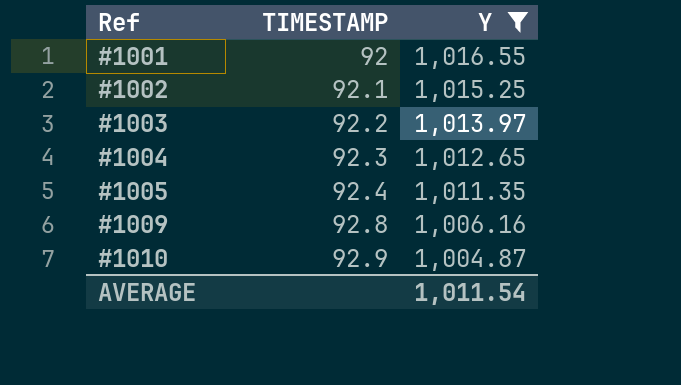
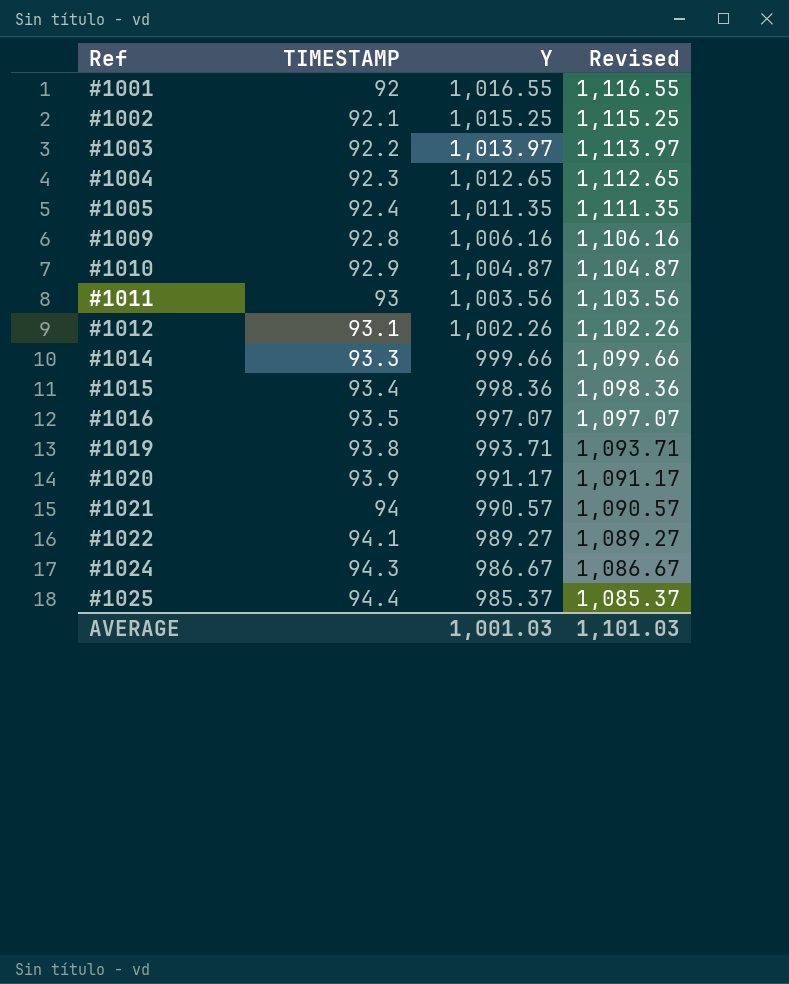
filter: Y >= 1,004.87 -> none
column Revised | formula: none -> [Y] + 100
AVERAGE | Y: 1,011.54 -> 1,001.03

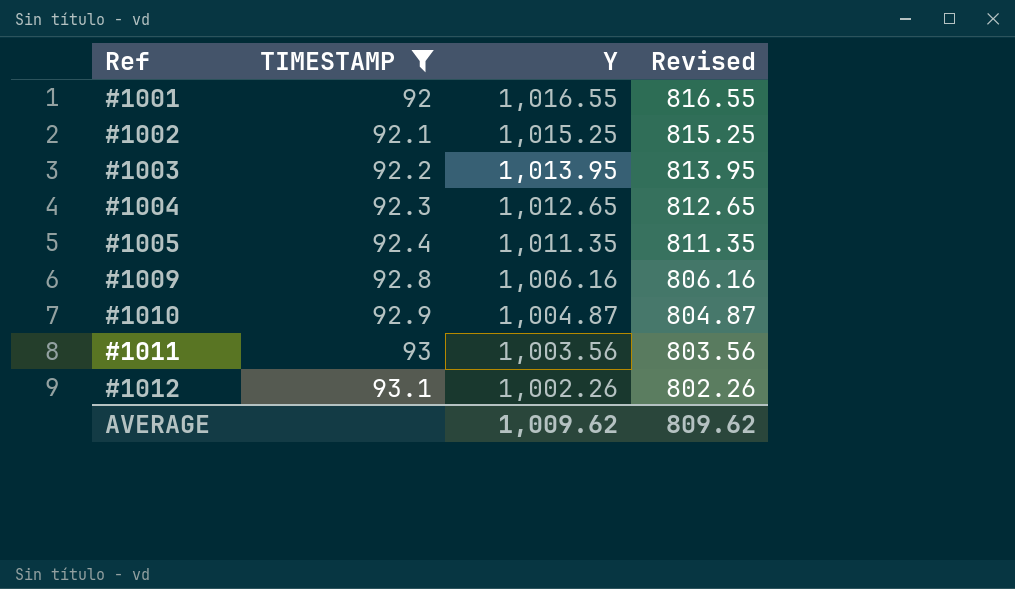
filter: none -> TIMESTAMP <= 93.1
column Revised | formula: [Y] + 100 -> [Y] - 200
#1003 | Y: 1,013.97 -> 1,013.95
AVERAGE | Y: 1,001.03 -> 1,009.62
AVERAGE | Revised: 1,101.03 -> 809.62

